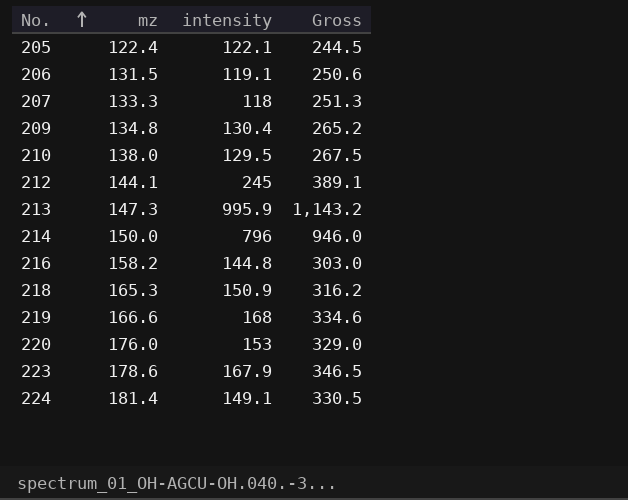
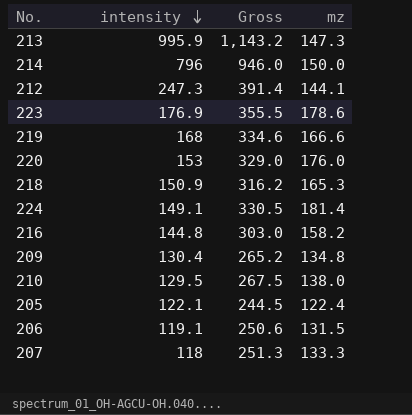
row order: No. ascending -> intensity descending
column mz | position: 2 -> 4
212 | intensity: 245 -> 247.3
212 | Gross: 389.1 -> 391.4
223 | intensity: 167.9 -> 176.9
223 | Gross: 346.5 -> 355.5

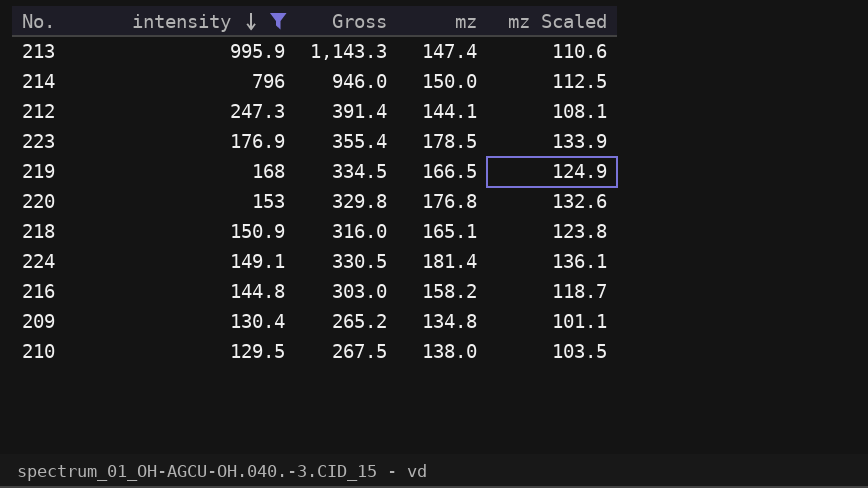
filter: none -> intensity >= 129.5
column mz Scaled | formula: none -> [mz] * 0.75
213 | Gross: 1,143.2 -> 1,143.3
213 | mz: 147.3 -> 147.4
223 | Gross: 355.5 -> 355.4
223 | mz: 178.6 -> 178.5
219 | Gross: 334.6 -> 334.5
219 | mz: 166.6 -> 166.5
220 | Gross: 329.0 -> 329.8
220 | mz: 176.0 -> 176.8
218 | Gross: 316.2 -> 316.0
218 | mz: 165.3 -> 165.1

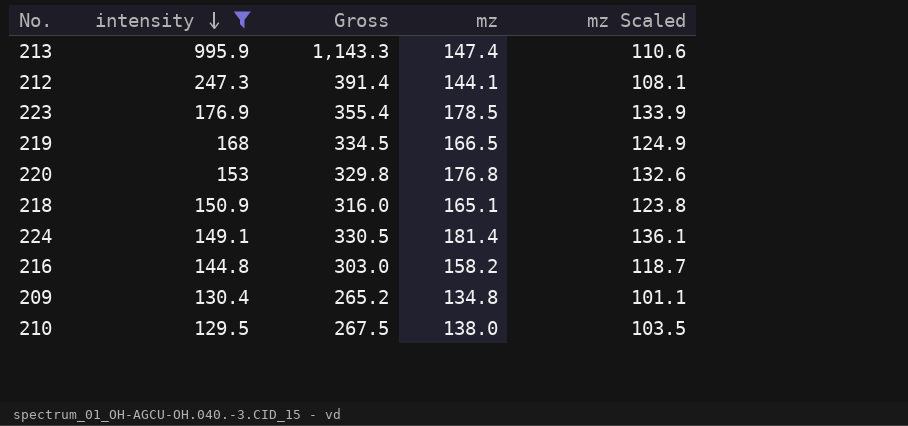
row 214: 796 | 946.0 | 150.0 | 112.5 -> none

